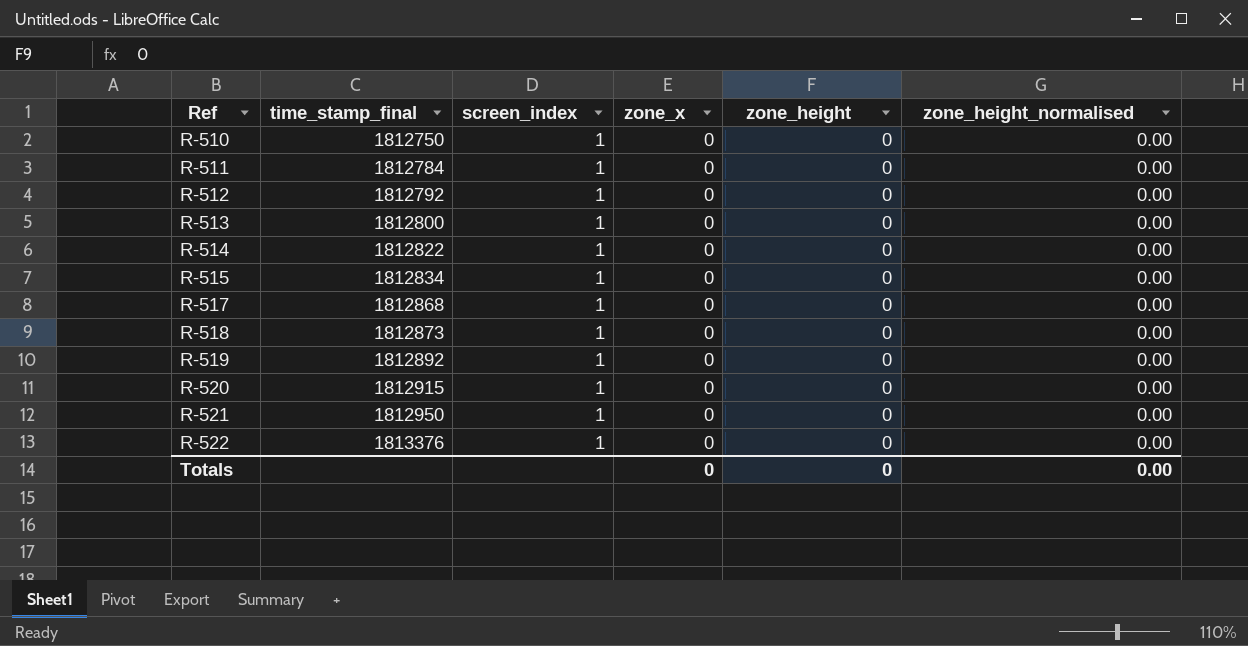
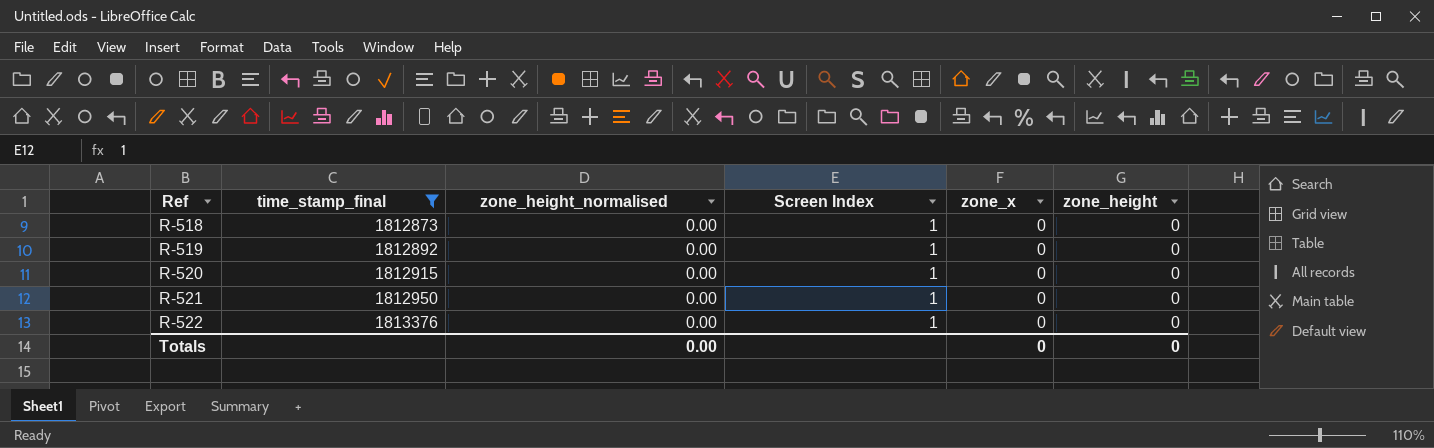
filter: none -> time_stamp_final >= 1812873
column zone_height_normalised | position: 6 -> 3
column name: screen_index -> Screen Index

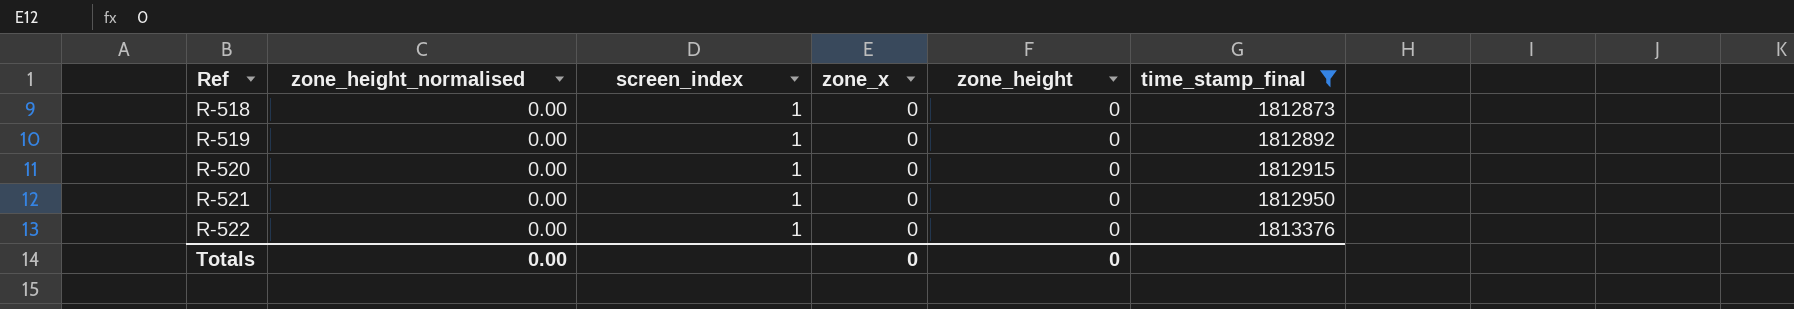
column name: Screen Index -> screen_index
column time_stamp_final | position: 2 -> 6

